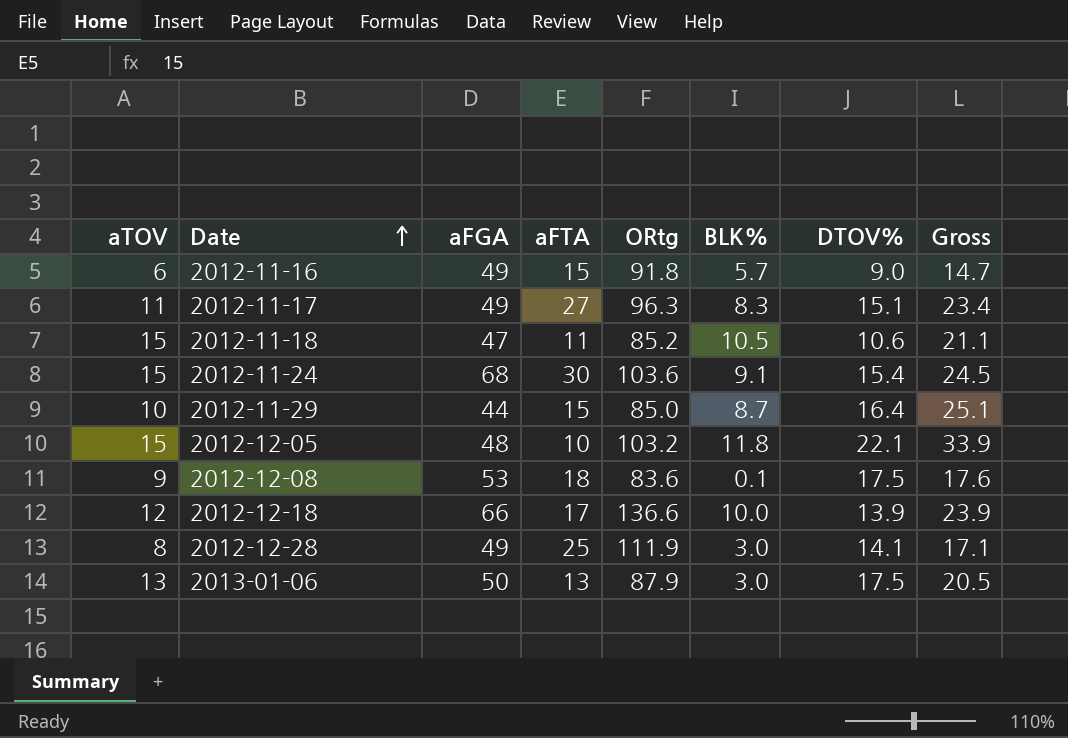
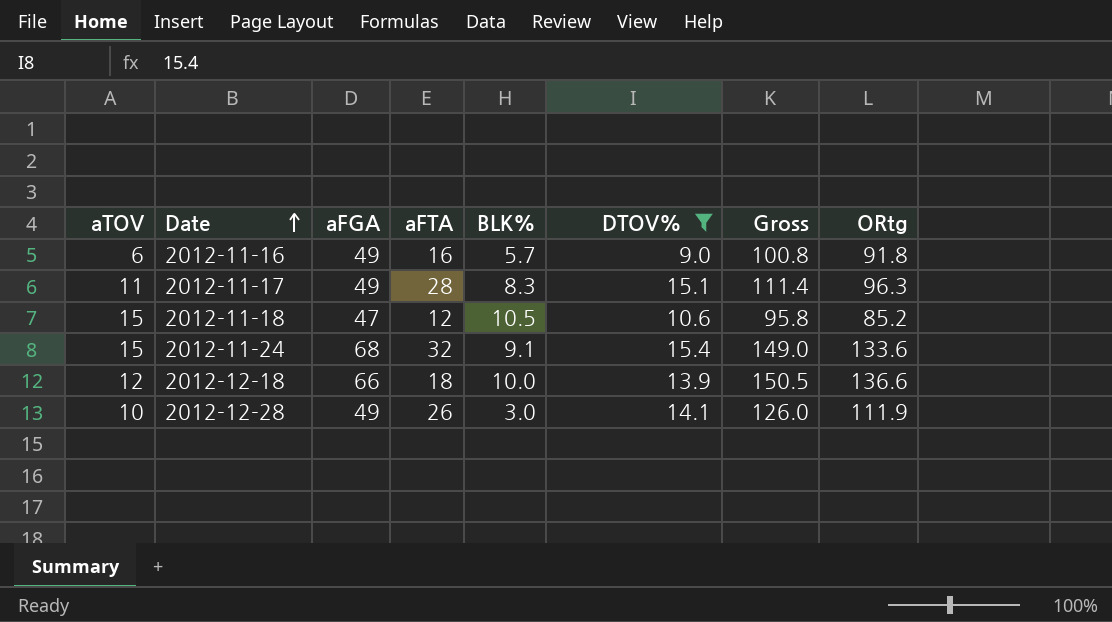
filter: none -> DTOV% <= 15.4
column Gross | formula: [BLK%] + [DTOV%] -> [DTOV%] + [ORtg]
column ORtg | position: 5 -> 8
2012-11-16 | aFTA: 15 -> 16
2012-11-17 | aFTA: 27 -> 28
2012-11-18 | aFTA: 11 -> 12
2012-11-24 | aFTA: 30 -> 32
2012-11-24 | ORtg: 103.6 -> 133.6
2012-12-18 | aFTA: 17 -> 18
2012-12-28 | aTOV: 8 -> 10
2012-12-28 | aFTA: 25 -> 26

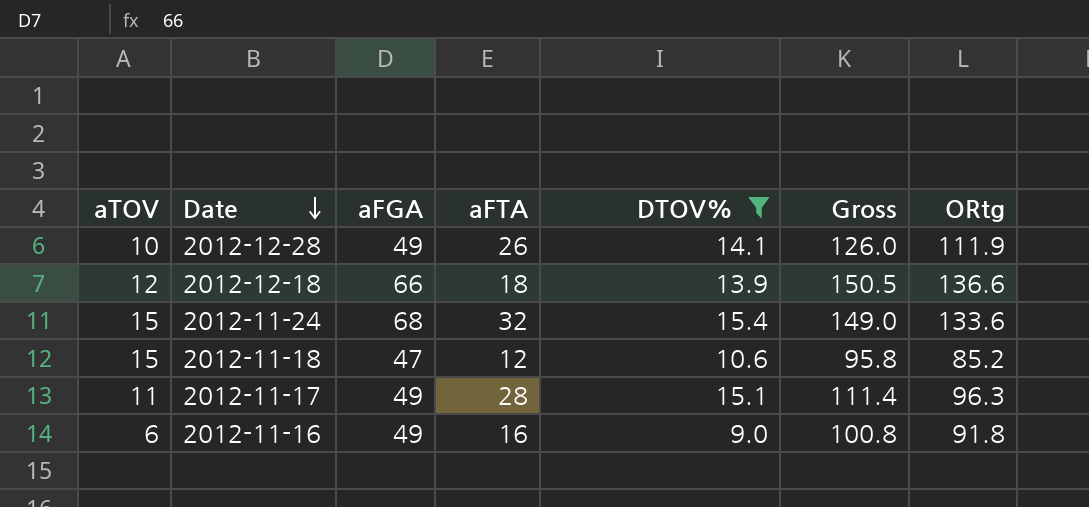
row order: Date ascending -> Date descending
column BLK% | position: 5 -> none

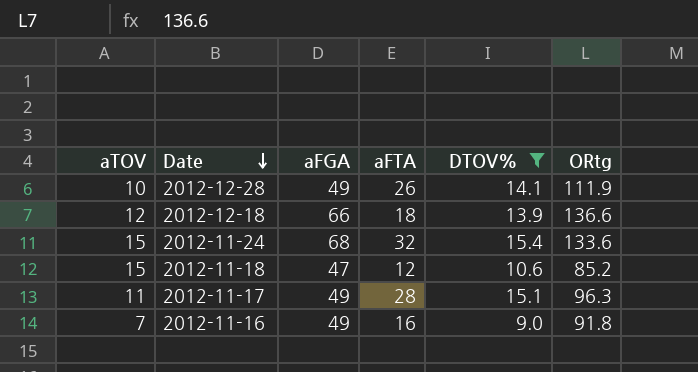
column Gross | formula: [DTOV%] + [ORtg] -> none
2012-11-16 | aTOV: 6 -> 7

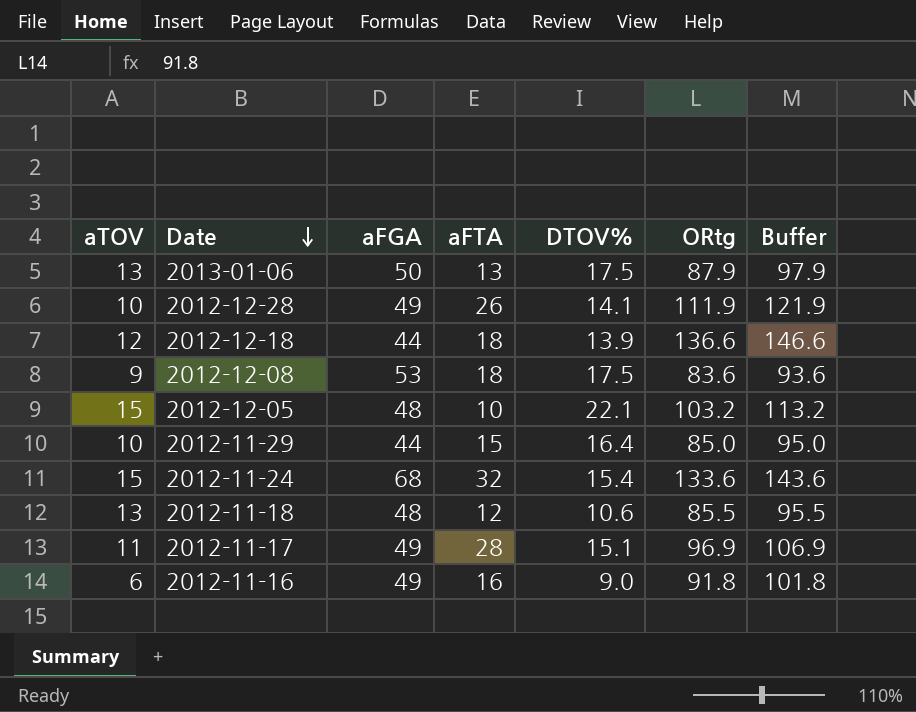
filter: DTOV% <= 15.4 -> none
column Buffer | formula: none -> [ORtg] + 10
2012-12-18 | aFGA: 66 -> 44
2012-11-18 | aTOV: 15 -> 13
2012-11-18 | aFGA: 47 -> 48
2012-11-18 | ORtg: 85.2 -> 85.5
2012-11-17 | ORtg: 96.3 -> 96.9
2012-11-16 | aTOV: 7 -> 6

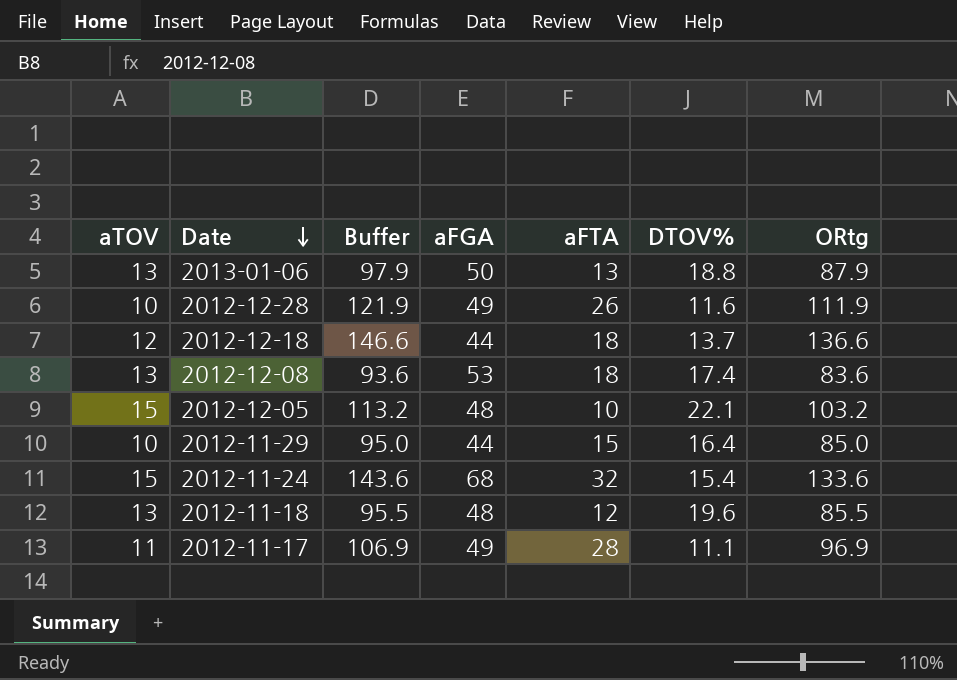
column Buffer | position: 7 -> 3
row 2012-11-16: 6 | 49 | 16 | 9.0 | 91.8 | 101.8 -> none
2013-01-06 | DTOV%: 17.5 -> 18.8
2012-12-28 | DTOV%: 14.1 -> 11.6
2012-12-18 | DTOV%: 13.9 -> 13.7
2012-12-08 | aTOV: 9 -> 13
2012-12-08 | DTOV%: 17.5 -> 17.4
2012-11-18 | DTOV%: 10.6 -> 19.6
2012-11-17 | DTOV%: 15.1 -> 11.1

